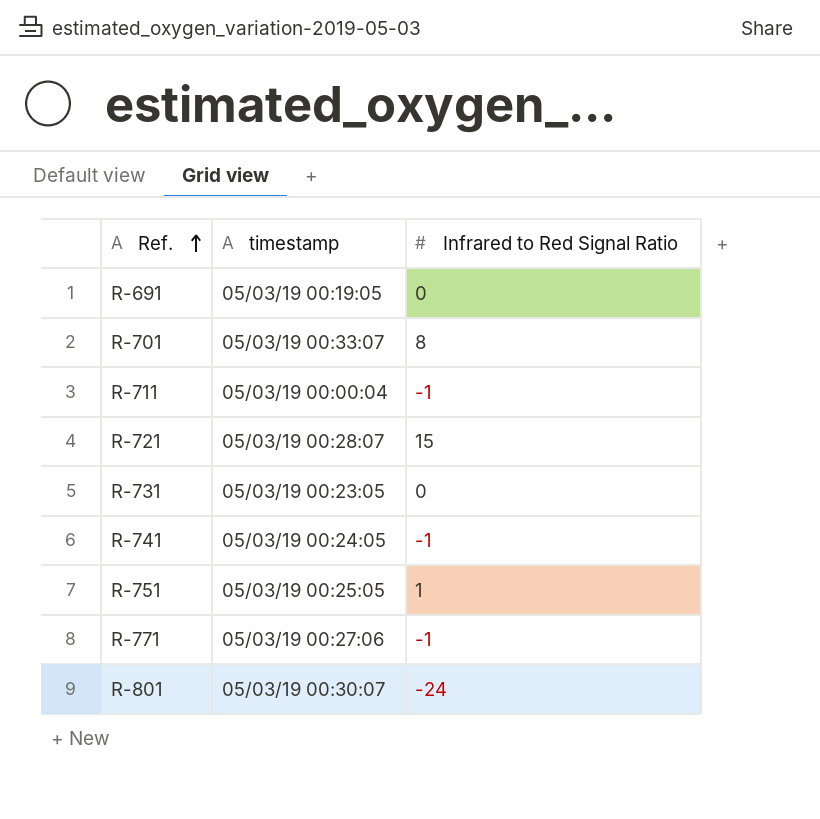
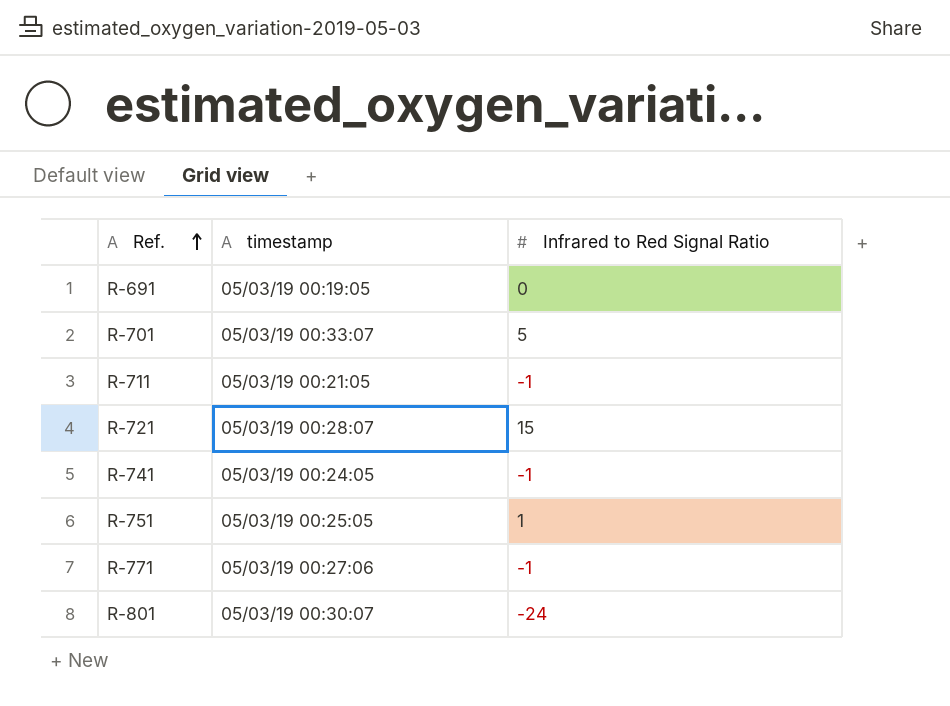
row R-731: 05/03/19 00:23:05 | 0 -> none
R-701 | Infrared to Red Signal Ratio: 8 -> 5
R-711 | timestamp: 05/03/19 00:00:04 -> 05/03/19 00:21:05

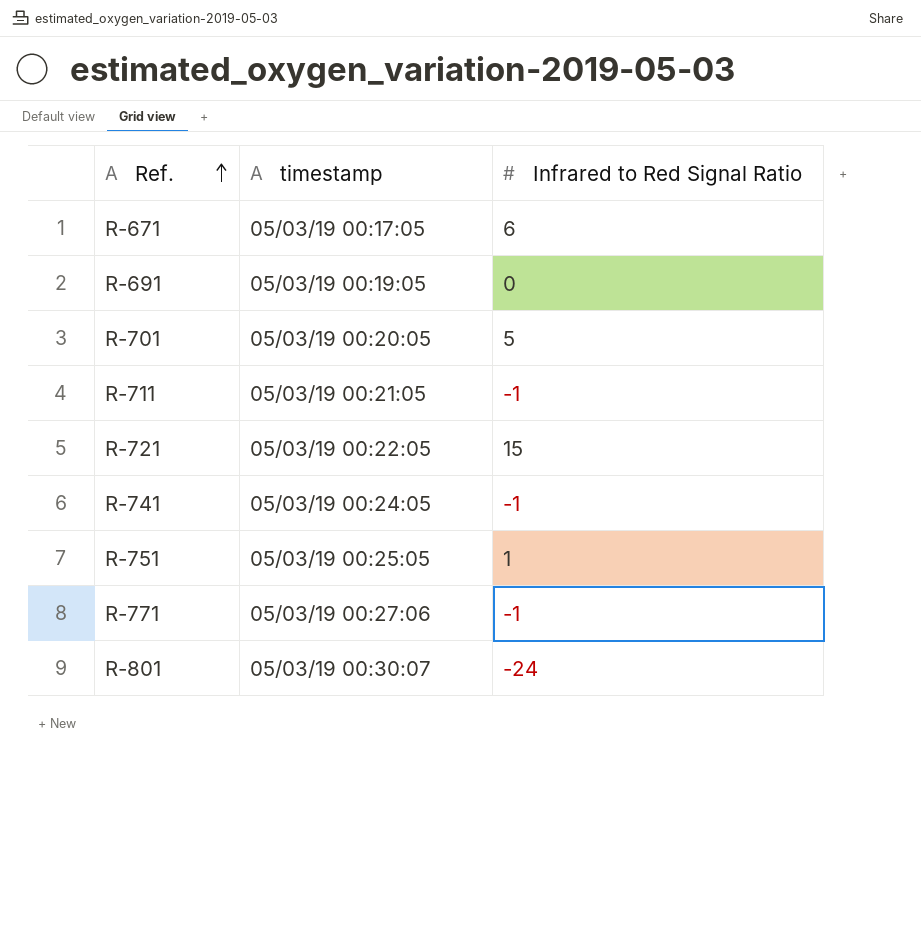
row R-671: none -> 05/03/19 00:17:05 | 6
R-701 | timestamp: 05/03/19 00:33:07 -> 05/03/19 00:20:05
R-721 | timestamp: 05/03/19 00:28:07 -> 05/03/19 00:22:05

